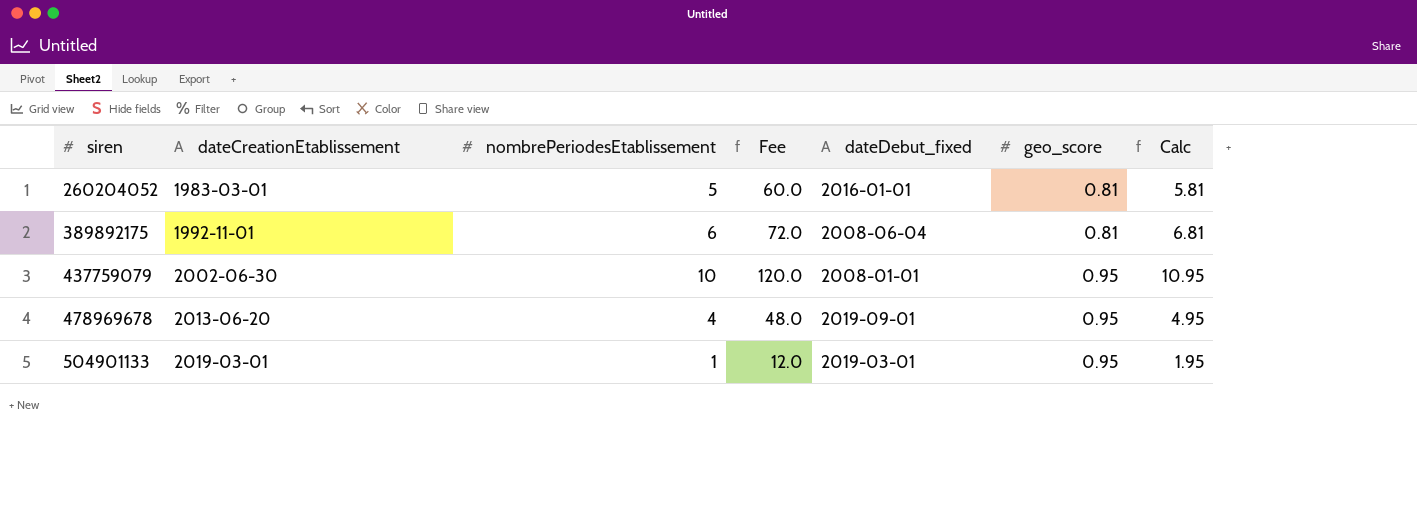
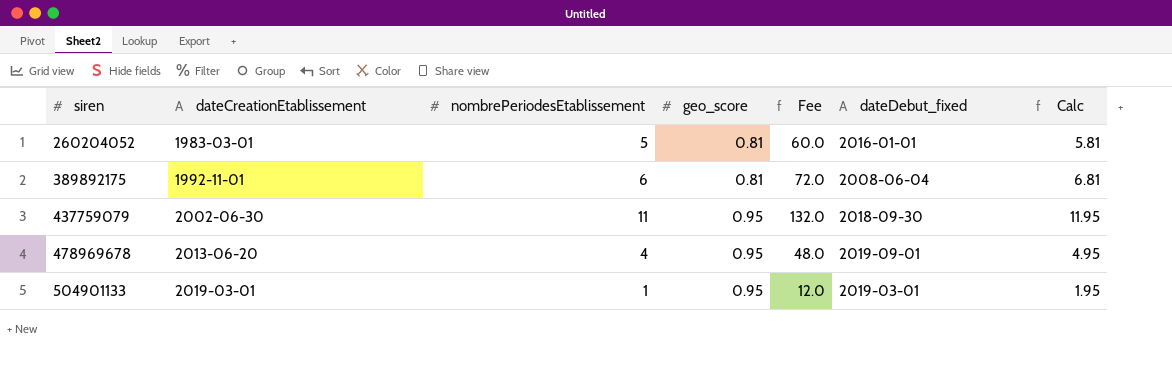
column geo_score | position: 6 -> 4
437759079 | nombrePeriodesEtablissement: 10 -> 11
437759079 | Fee: 120.0 -> 132.0
437759079 | dateDebut_fixed: 2008-01-01 -> 2018-09-30
437759079 | Calc: 10.95 -> 11.95

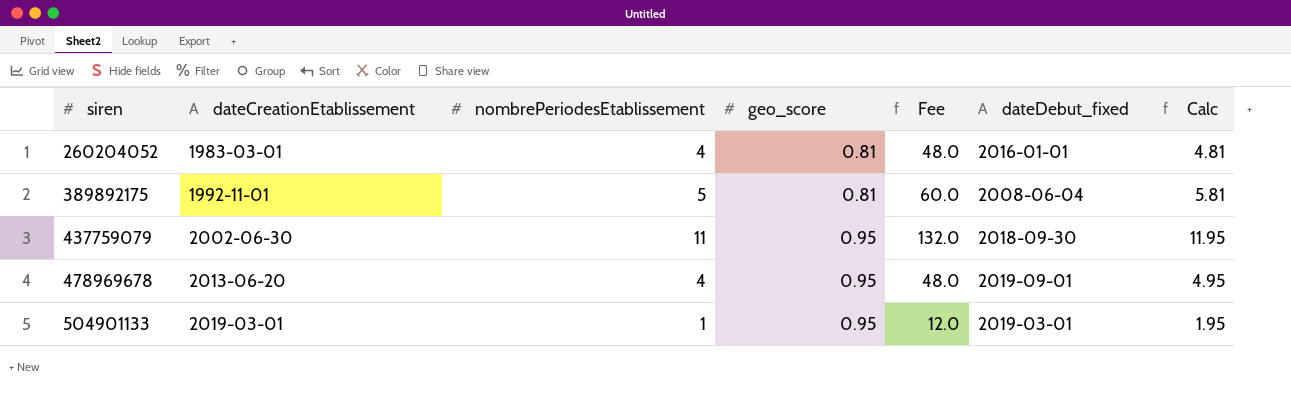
260204052 | nombrePeriodesEtablissement: 5 -> 4
260204052 | Fee: 60.0 -> 48.0
260204052 | Calc: 5.81 -> 4.81
389892175 | nombrePeriodesEtablissement: 6 -> 5
389892175 | Fee: 72.0 -> 60.0
389892175 | Calc: 6.81 -> 5.81

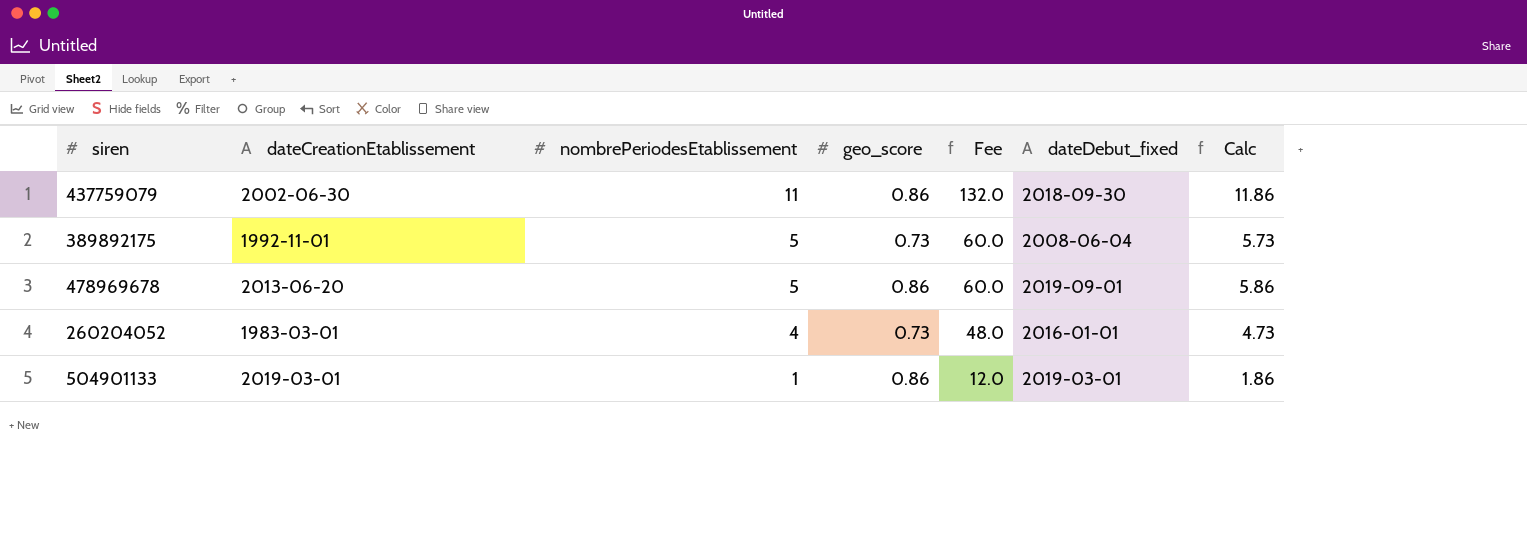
row order: siren ascending -> nombrePeriodesEtablissement descending
437759079 | geo_score: 0.95 -> 0.86
437759079 | Calc: 11.95 -> 11.86
389892175 | geo_score: 0.81 -> 0.73
389892175 | Calc: 5.81 -> 5.73
478969678 | nombrePeriodesEtablissement: 4 -> 5
478969678 | geo_score: 0.95 -> 0.86
478969678 | Fee: 48.0 -> 60.0
478969678 | Calc: 4.95 -> 5.86
260204052 | geo_score: 0.81 -> 0.73
260204052 | Calc: 4.81 -> 4.73
504901133 | geo_score: 0.95 -> 0.86
504901133 | Calc: 1.95 -> 1.86

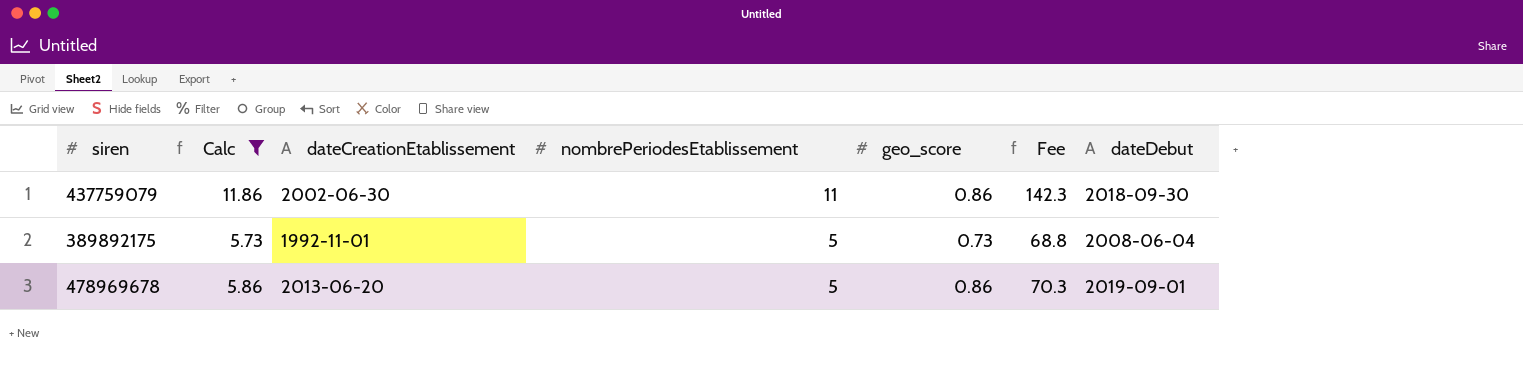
filter: none -> Calc >= 5.73
column Calc | position: 7 -> 2
column Fee | formula: [nombrePeriodesEtablissement] * 12 -> [Calc] * 12
column name: dateDebut_fixed -> dateDebut

